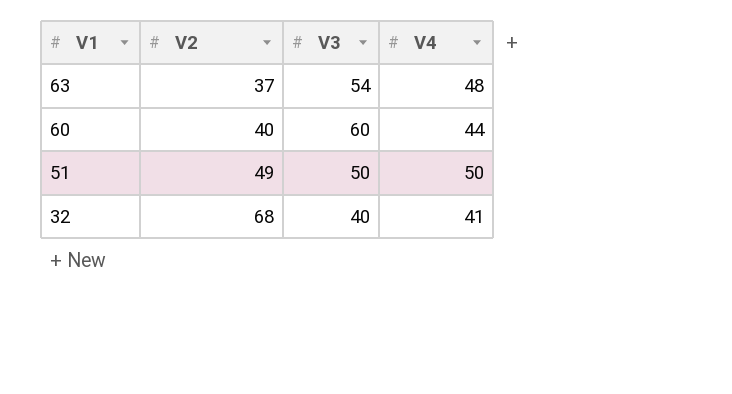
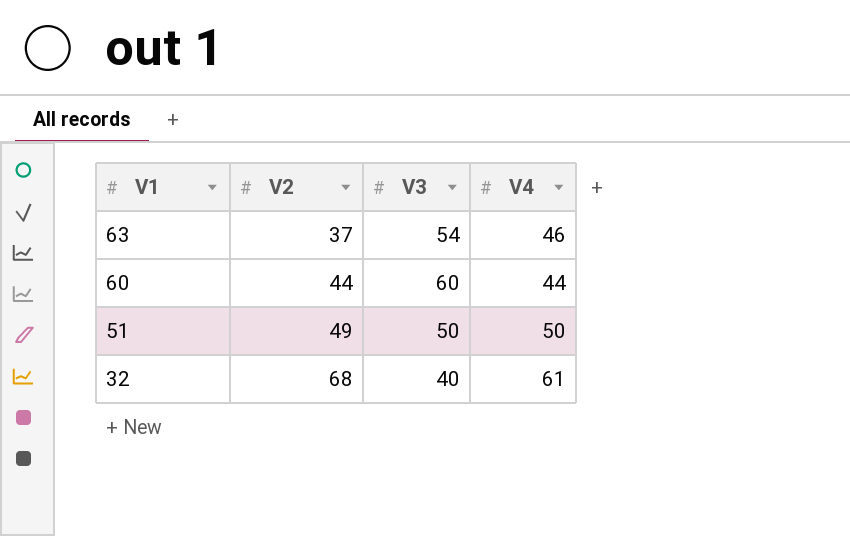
63 | V4: 48 -> 46
60 | V2: 40 -> 44
32 | V4: 41 -> 61

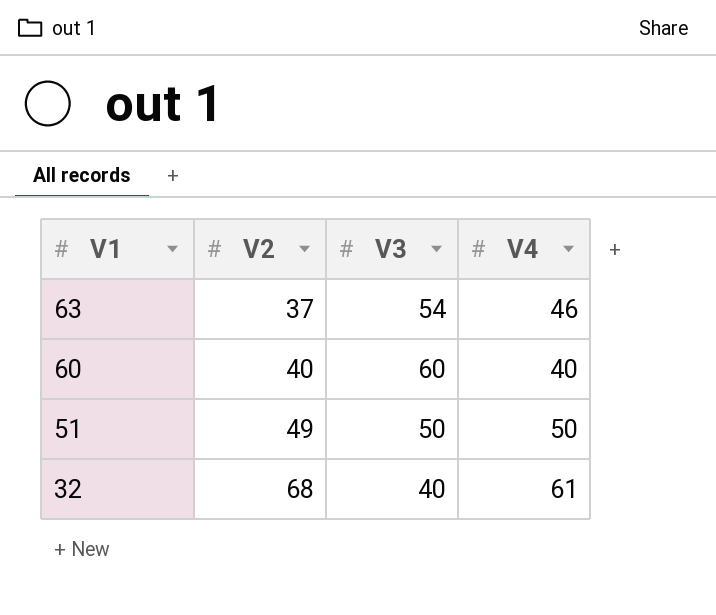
60 | V2: 44 -> 40
60 | V4: 44 -> 40

